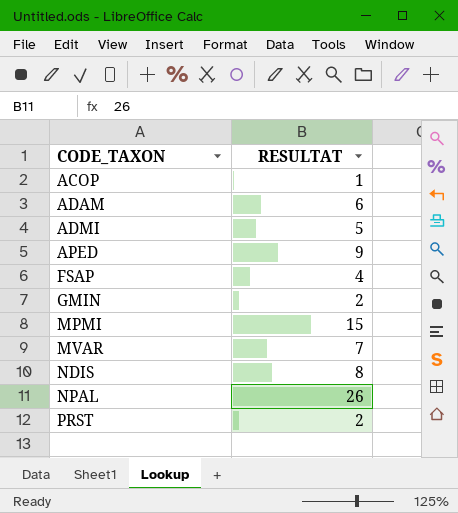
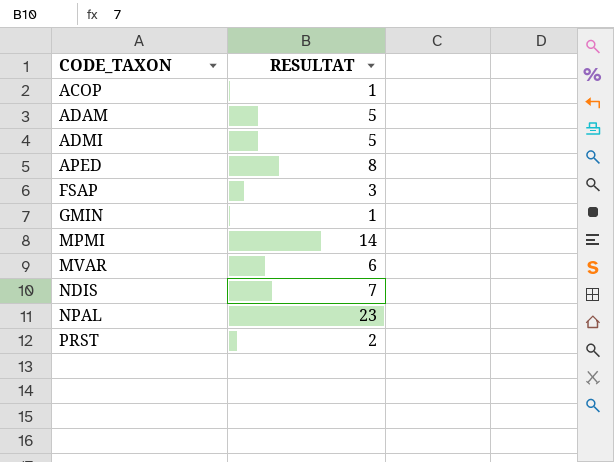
ADAM | RESULTAT: 6 -> 5
APED | RESULTAT: 9 -> 8
FSAP | RESULTAT: 4 -> 3
GMIN | RESULTAT: 2 -> 1
MPMI | RESULTAT: 15 -> 14
MVAR | RESULTAT: 7 -> 6
NDIS | RESULTAT: 8 -> 7
NPAL | RESULTAT: 26 -> 23

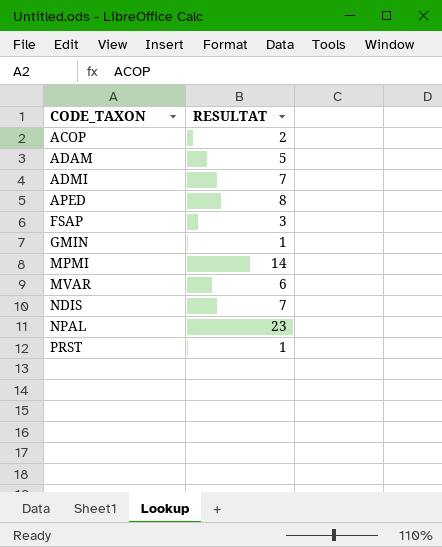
ACOP | RESULTAT: 1 -> 2
ADMI | RESULTAT: 5 -> 7
PRST | RESULTAT: 2 -> 1

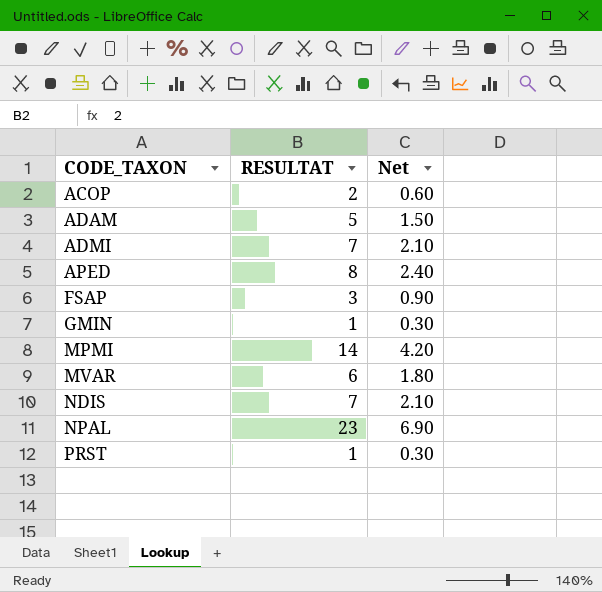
column Net | formula: none -> [RESULTAT] * 0.3

